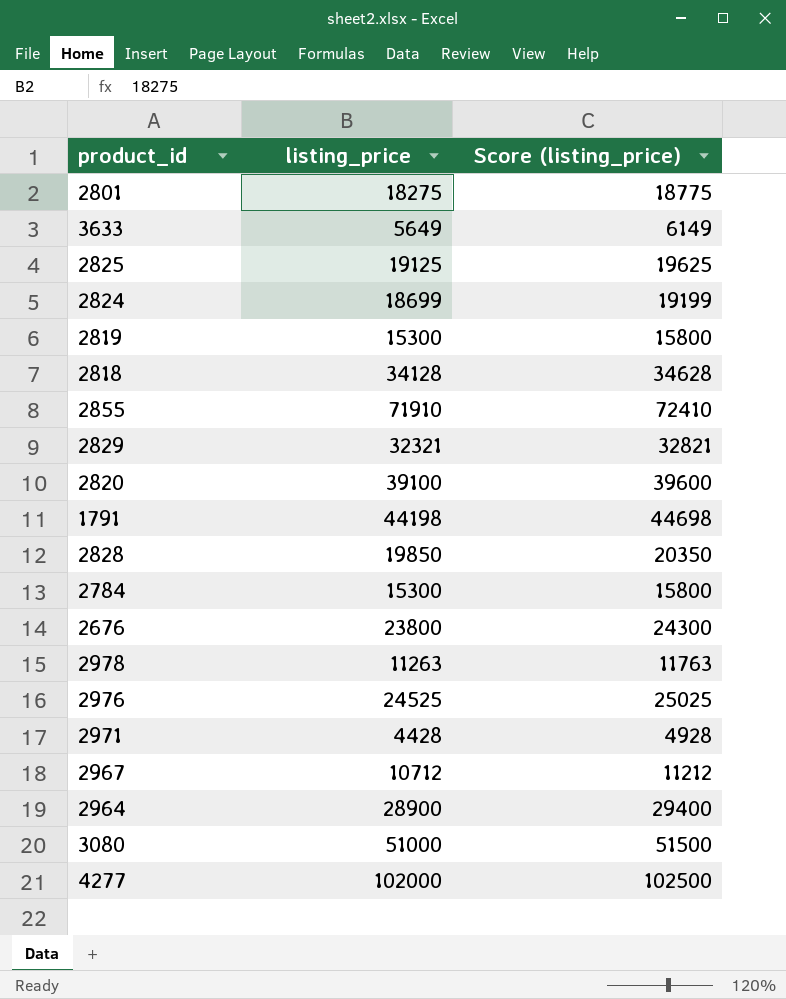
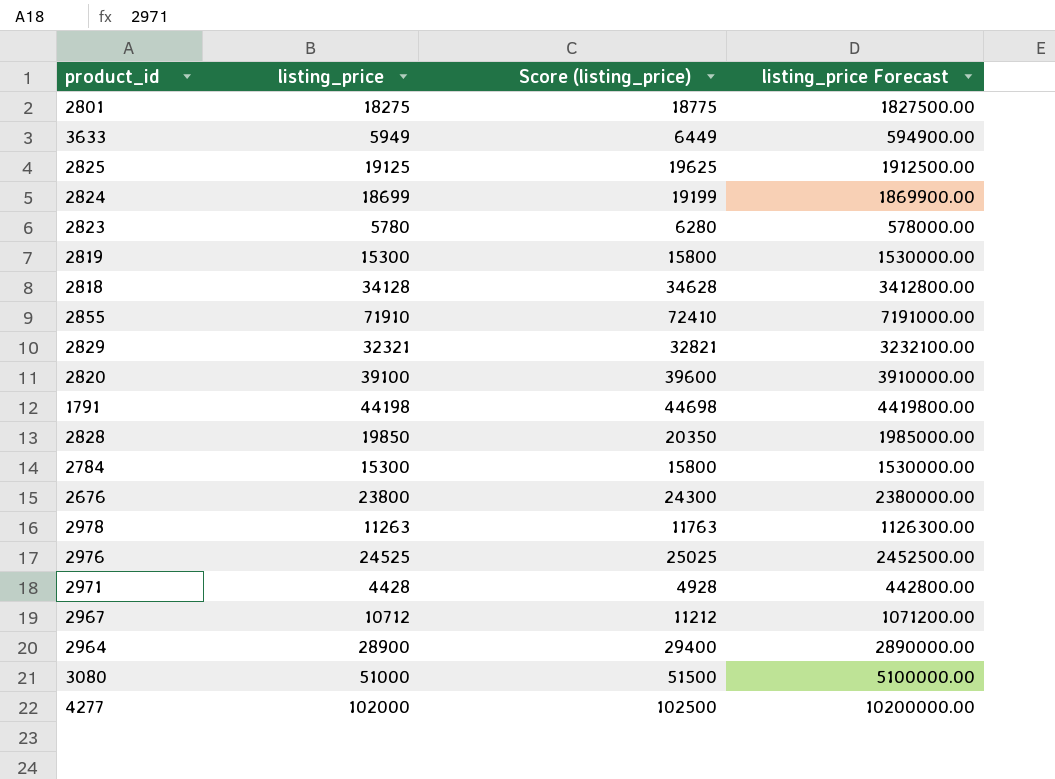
column listing_price Forecast | formula: none -> [listing_price] * 100
3633 | listing_price: 5649 -> 5949
3633 | Score (listing_price): 6149 -> 6449
row 2823: none -> 5780 | 6280 | 578000.00

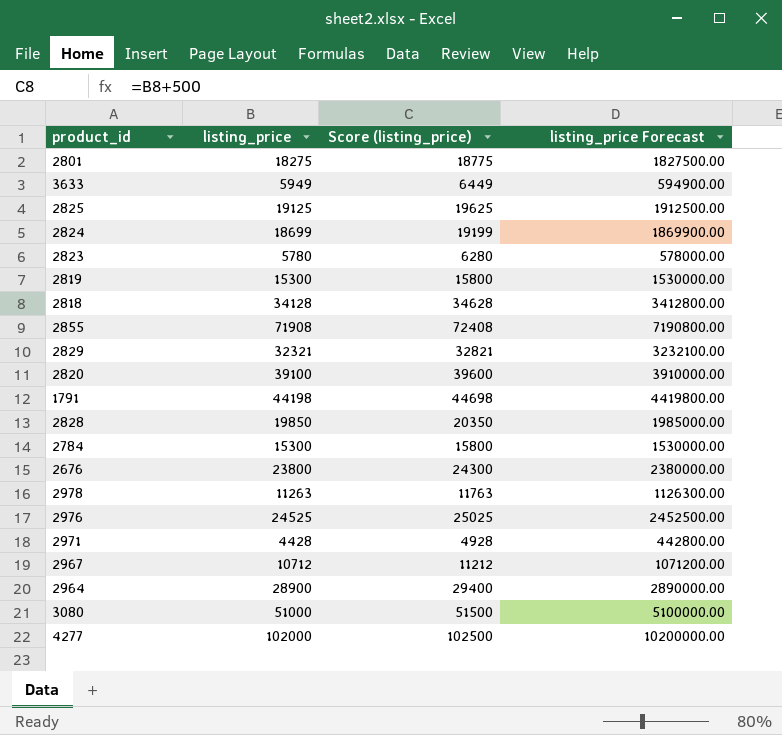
2855 | listing_price: 71910 -> 71908
2855 | Score (listing_price): 72410 -> 72408
2855 | listing_price Forecast: 7191000.00 -> 7190800.00

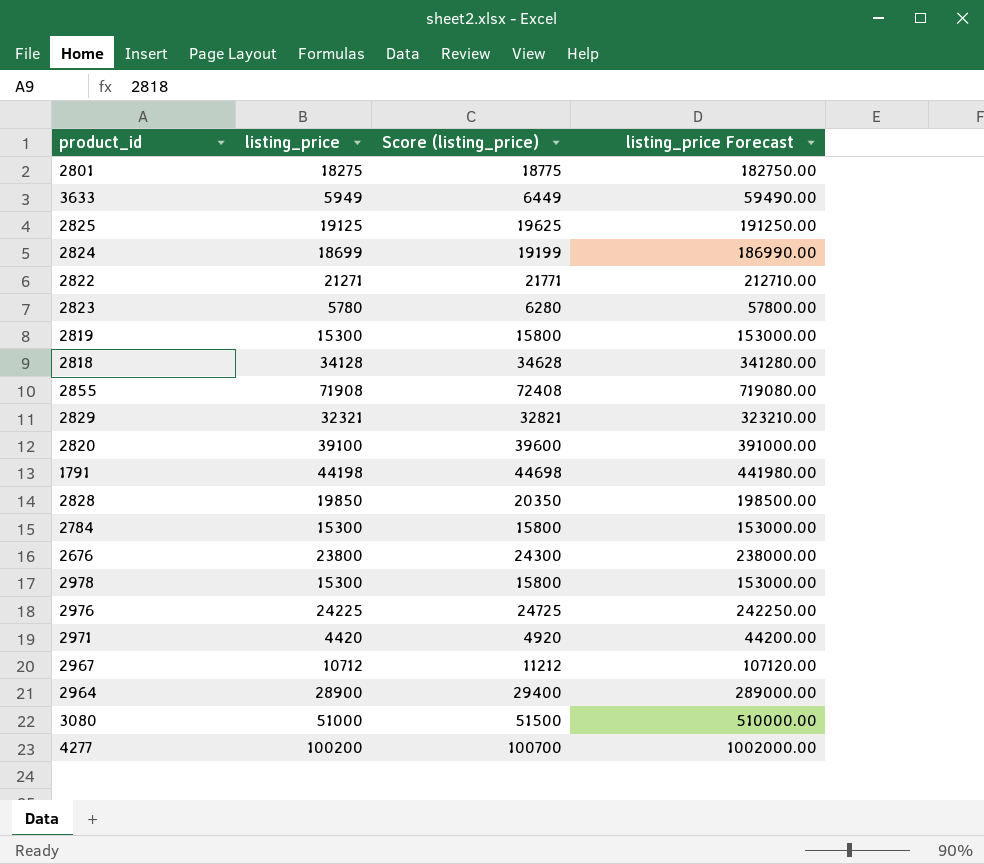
column listing_price Forecast | formula: [listing_price] * 100 -> [listing_price] * 10
row 2822: none -> 21271 | 21771 | 212710.00
2978 | listing_price: 11263 -> 15300
2978 | Score (listing_price): 11763 -> 15800
2976 | listing_price: 24525 -> 24225
2976 | Score (listing_price): 25025 -> 24725
2971 | listing_price: 4428 -> 4420
2971 | Score (listing_price): 4928 -> 4920
4277 | listing_price: 102000 -> 100200
4277 | Score (listing_price): 102500 -> 100700

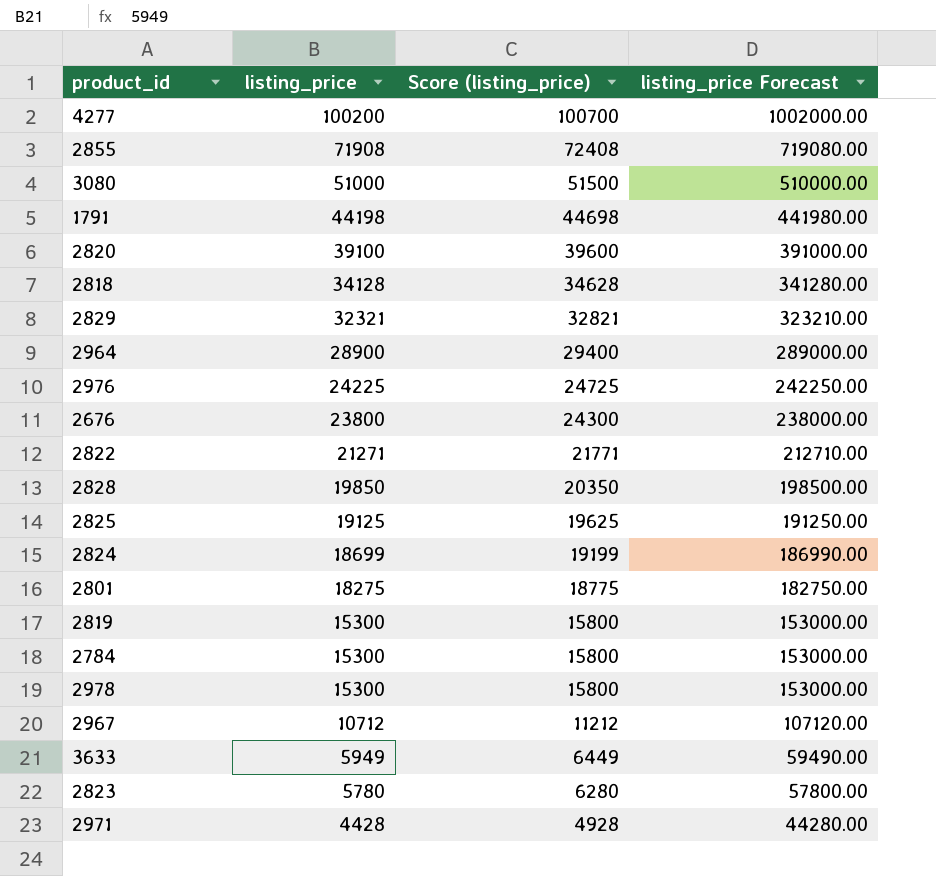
row order: none -> listing_price descending
2971 | listing_price: 4420 -> 4428
2971 | Score (listing_price): 4920 -> 4928
2971 | listing_price Forecast: 44200.00 -> 44280.00

